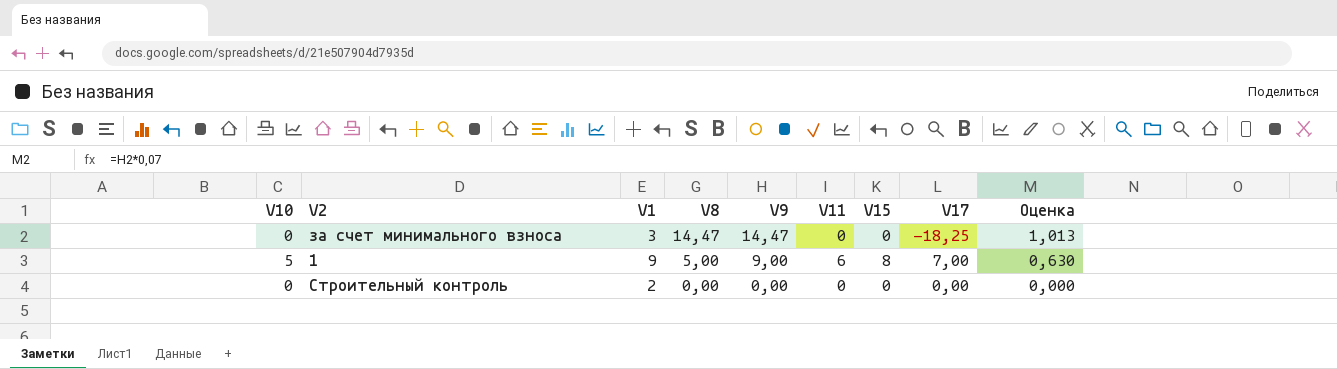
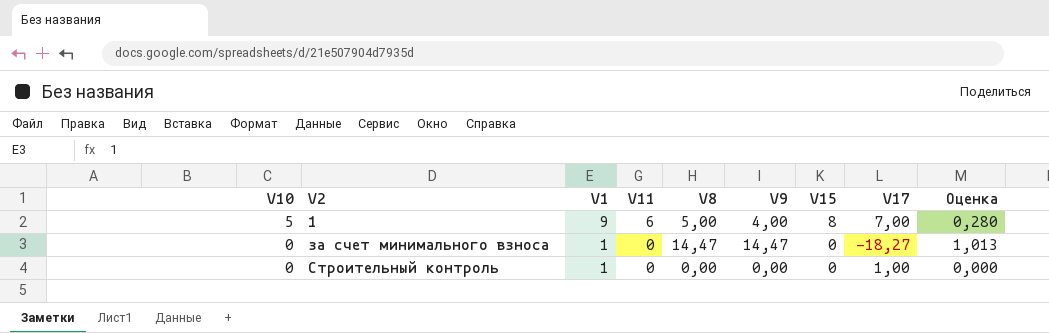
row order: V8 descending -> V10 descending
column V11 | position: 6 -> 4
1 | V9: 9,00 -> 4,00
1 | Оценка: 0,630 -> 0,280
за счет минимального взноса | V1: 3 -> 1
за счет минимального взноса | V17: -18,25 -> -18,27
Строительный контроль | V1: 2 -> 1
Строительный контроль | V17: 0,00 -> 1,00

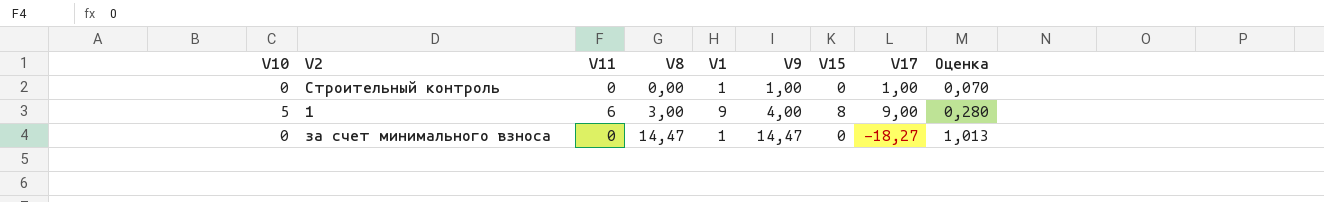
row order: V10 descending -> V8 ascending
column V1 | position: 3 -> 5
Строительный контроль | V9: 0,00 -> 1,00
Строительный контроль | Оценка: 0,000 -> 0,070
1 | V8: 5,00 -> 3,00
1 | V17: 7,00 -> 9,00

